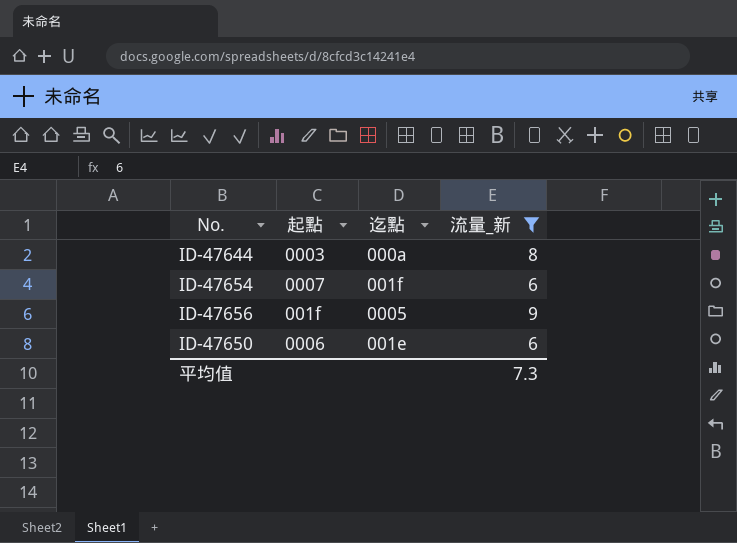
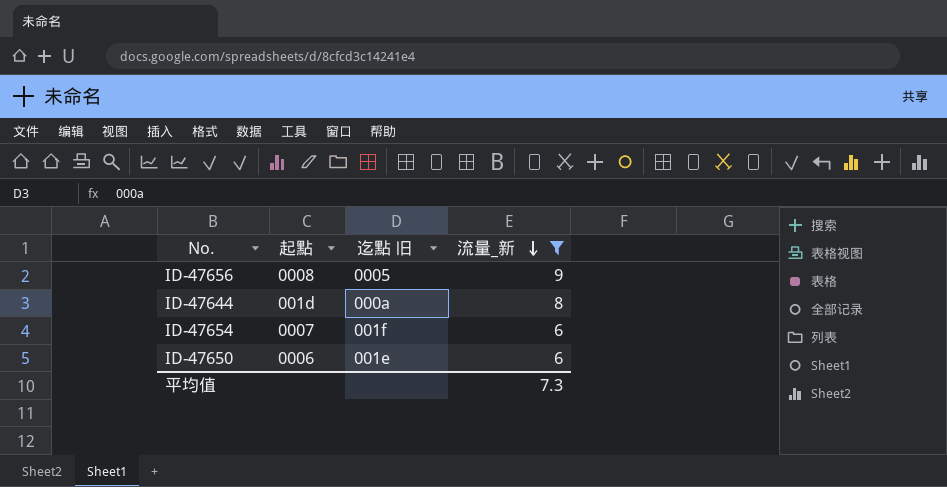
row order: none -> 流量_新 descending
column name: 迄點 -> 迄點 旧
ID-47656 | 起點: 001f -> 0008
ID-47644 | 起點: 0003 -> 001d

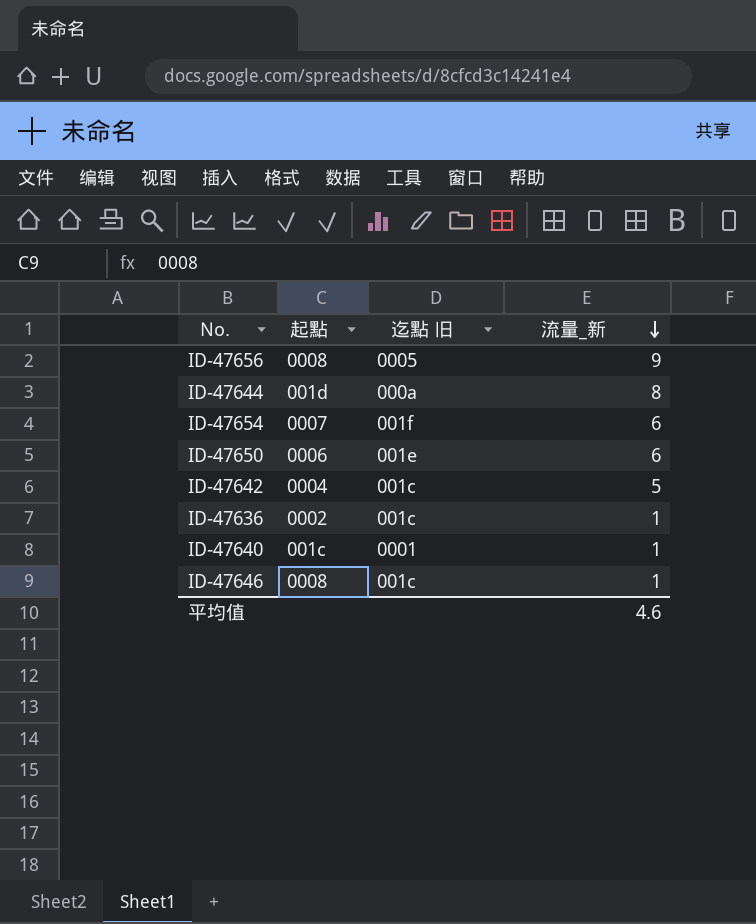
filter: 流量_新 >= 6 -> none
平均值 | 流量_新: 7.3 -> 4.6

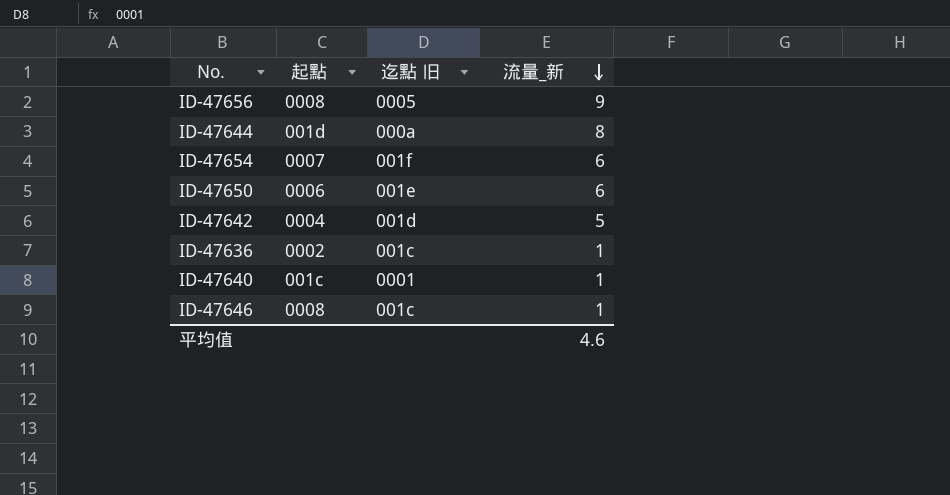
ID-47642 | 迄點 旧: 001c -> 001d

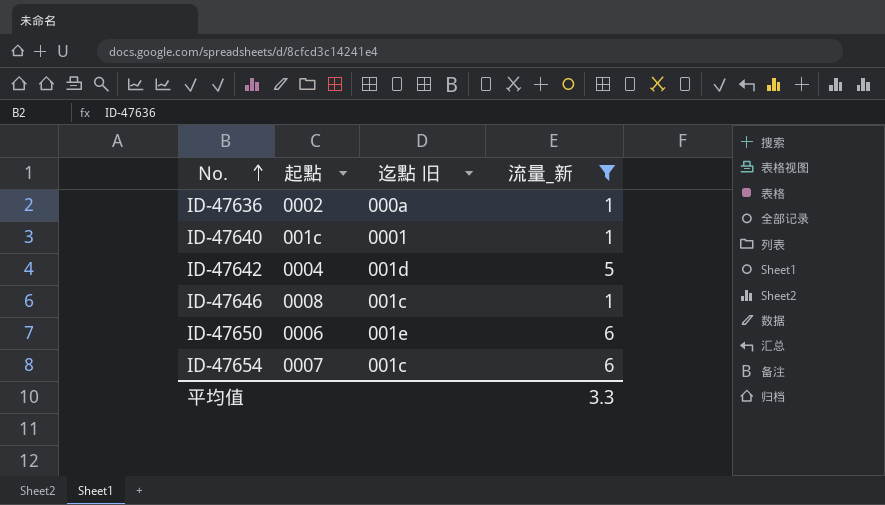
filter: none -> 流量_新 <= 6
row order: 流量_新 descending -> No. ascending
ID-47636 | 迄點 旧: 001c -> 000a
ID-47654 | 迄點 旧: 001f -> 001c
平均值 | 流量_新: 4.6 -> 3.3

